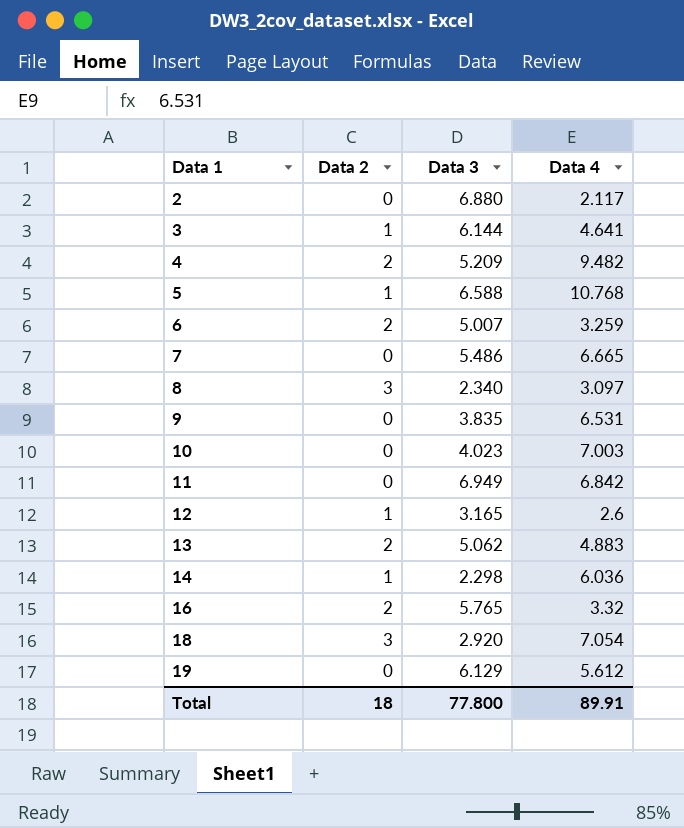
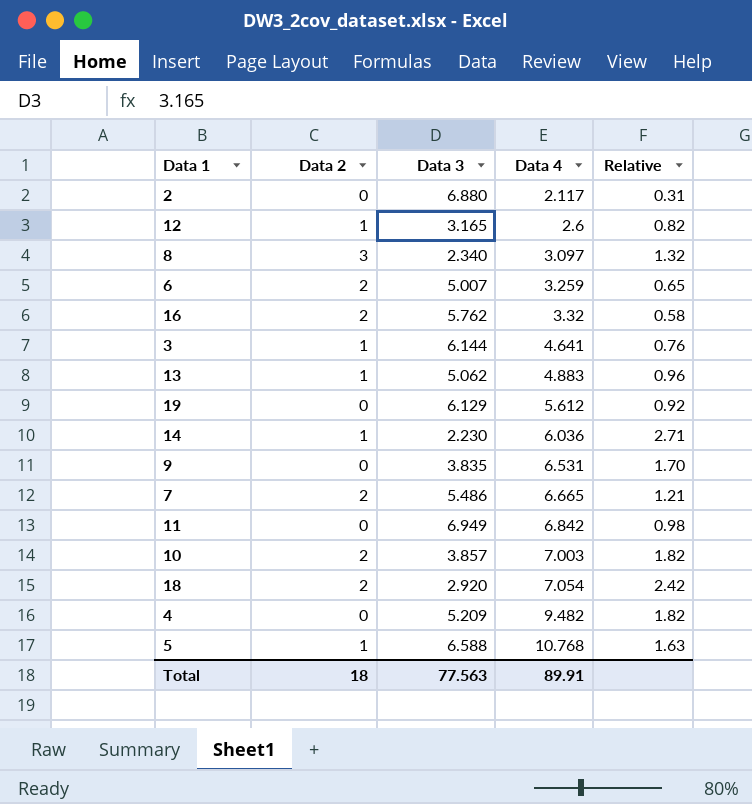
row order: Data 1 ascending -> Data 4 ascending
column Relative | formula: none -> [Data 4] / [Data 3]
16 | Data 3: 5.765 -> 5.762
13 | Data 2: 2 -> 1
14 | Data 3: 2.298 -> 2.230
7 | Data 2: 0 -> 2
10 | Data 2: 0 -> 2
10 | Data 3: 4.023 -> 3.857
18 | Data 2: 3 -> 2
4 | Data 2: 2 -> 0
Total | Data 3: 77.800 -> 77.563

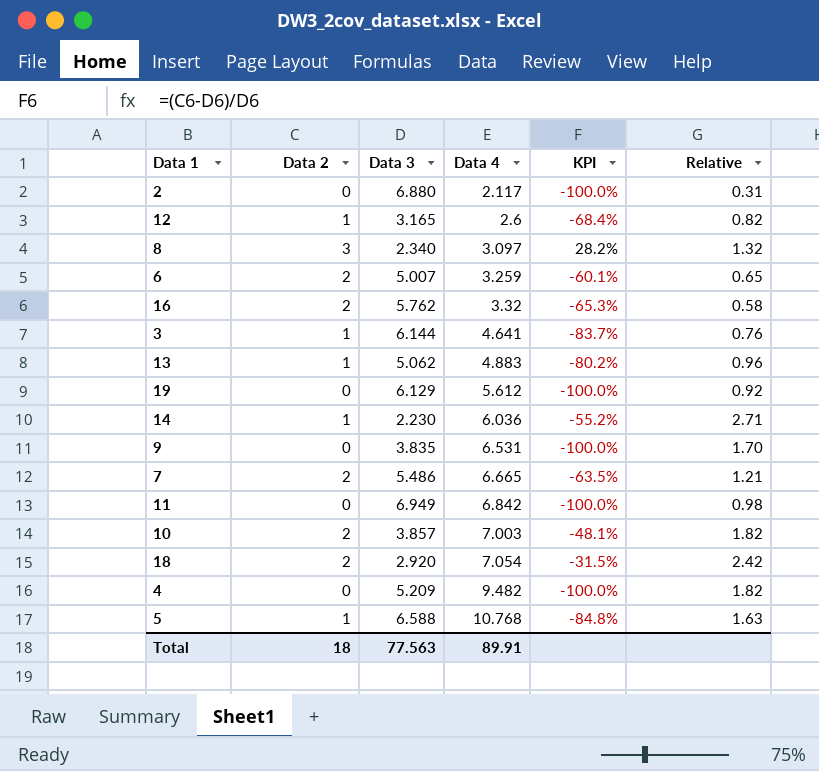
column KPI | formula: none -> ([Data 2] - [Data 3]) / [Data 3]

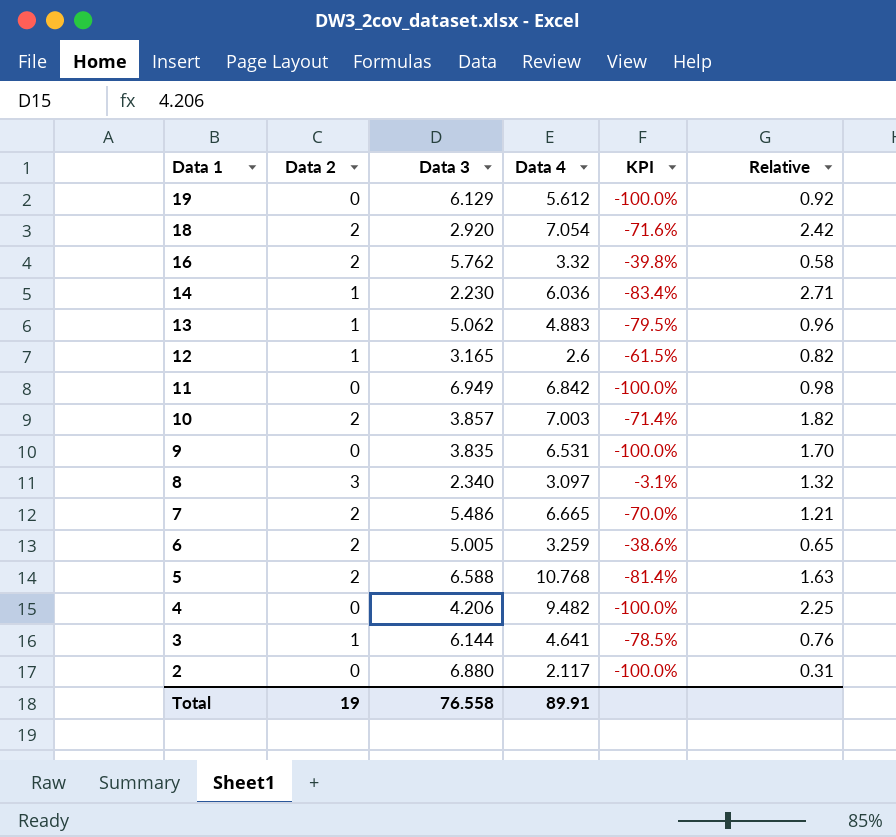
row order: Data 4 ascending -> Data 1 descending
column KPI | formula: ([Data 2] - [Data 3]) / [Data 3] -> ([Data 2] - [Data 4]) / [Data 4]
6 | Data 3: 5.007 -> 5.005
5 | Data 2: 1 -> 2
4 | Data 3: 5.209 -> 4.206
4 | Relative: 1.82 -> 2.25
Total | Data 2: 18 -> 19
Total | Data 3: 77.563 -> 76.558

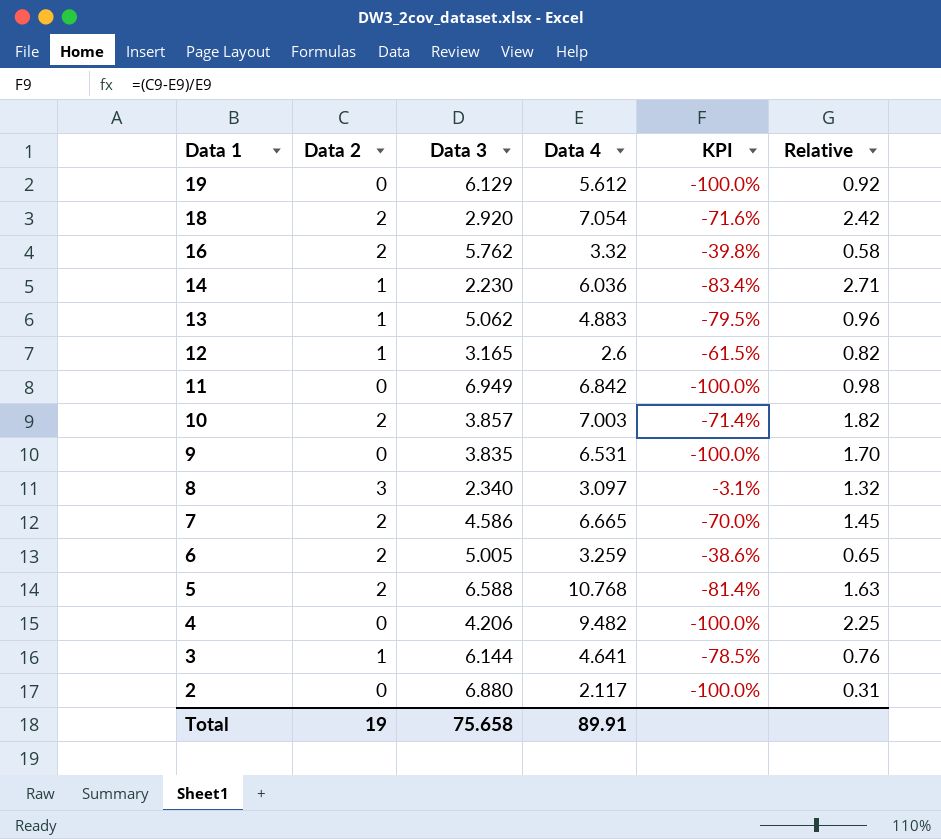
7 | Data 3: 5.486 -> 4.586
7 | Relative: 1.21 -> 1.45
Total | Data 3: 76.558 -> 75.658

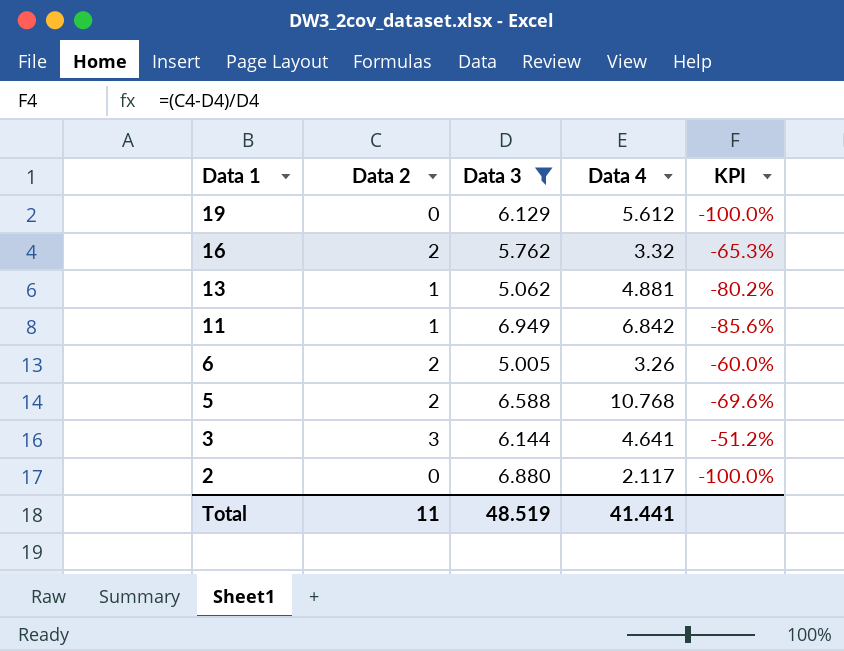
filter: none -> Data 3 >= 5.005
column Relative | formula: [Data 4] / [Data 3] -> none
column KPI | formula: ([Data 2] - [Data 4]) / [Data 4] -> ([Data 2] - [Data 3]) / [Data 3]
13 | Data 4: 4.883 -> 4.881
11 | Data 2: 0 -> 1
6 | Data 4: 3.259 -> 3.26
3 | Data 2: 1 -> 3
Total | Data 2: 19 -> 11
Total | Data 3: 75.658 -> 48.519
Total | Data 4: 89.91 -> 41.441

